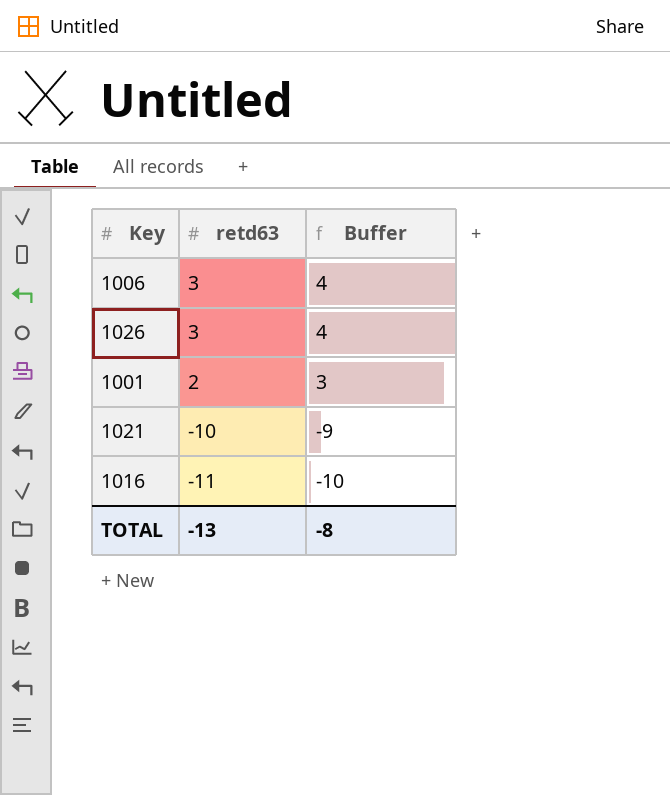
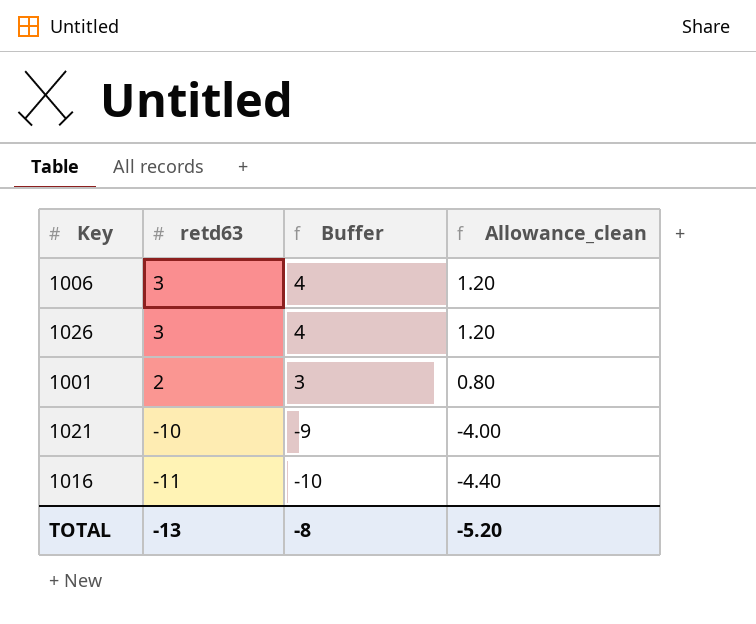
column Allowance_clean | formula: none -> [retd63] * 0.4

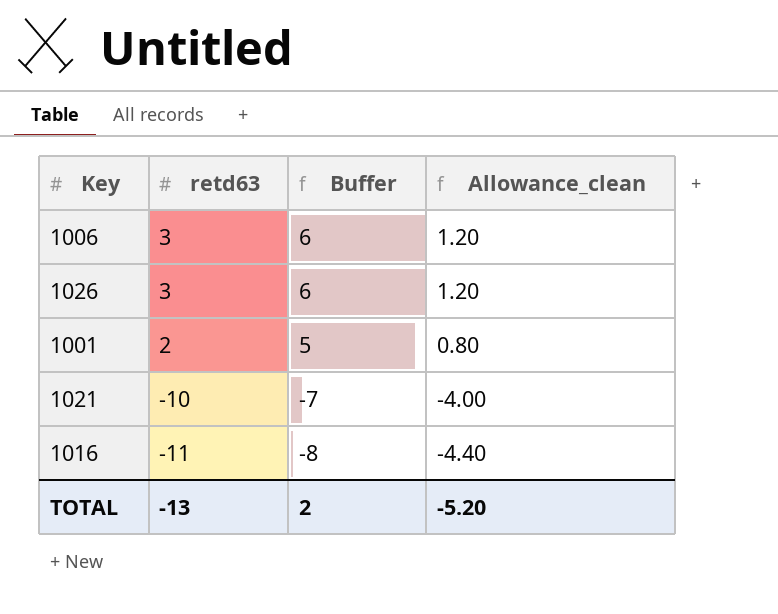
column Buffer | formula: [retd63] + 1 -> [retd63] + 3
TOTAL | Buffer: -8 -> 2

